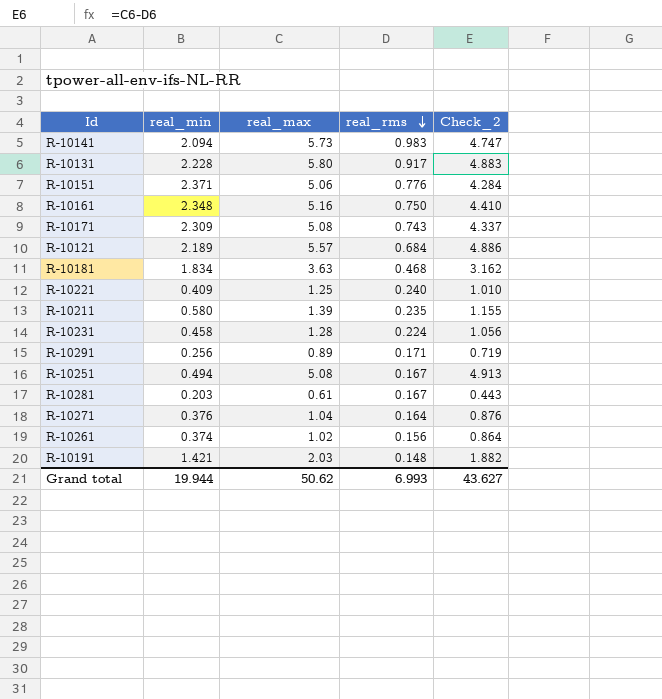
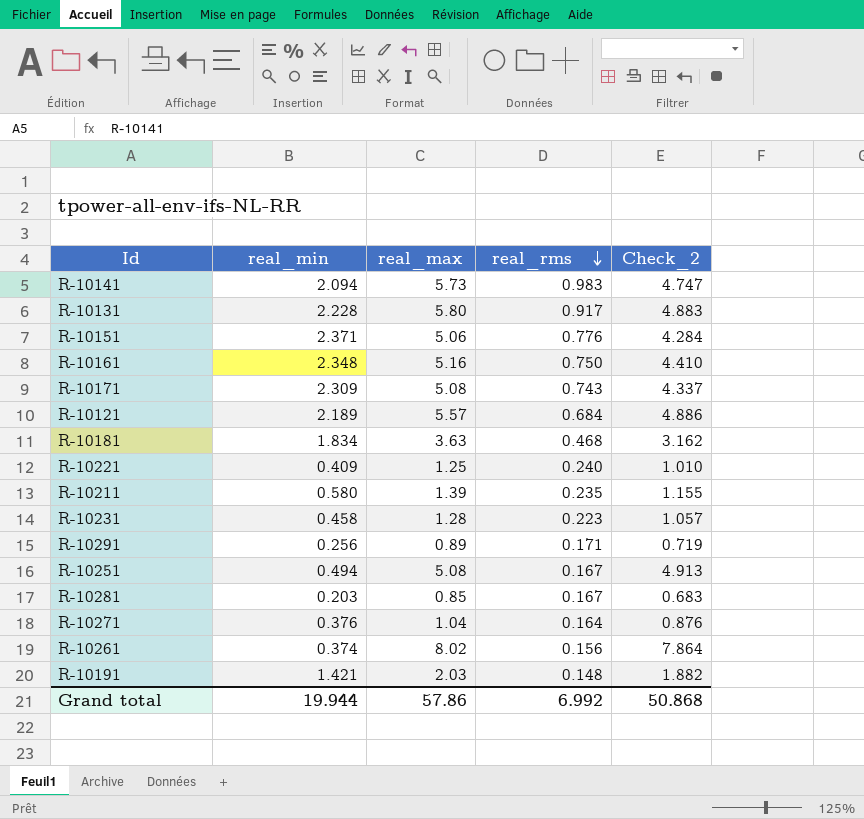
R-10231 | real_rms: 0.224 -> 0.223
R-10231 | Check_2: 1.056 -> 1.057
R-10281 | real_max: 0.61 -> 0.85
R-10281 | Check_2: 0.443 -> 0.683
R-10261 | real_max: 1.02 -> 8.02
R-10261 | Check_2: 0.864 -> 7.864
Grand total | real_max: 50.62 -> 57.86
Grand total | real_rms: 6.993 -> 6.992
Grand total | Check_2: 43.627 -> 50.868

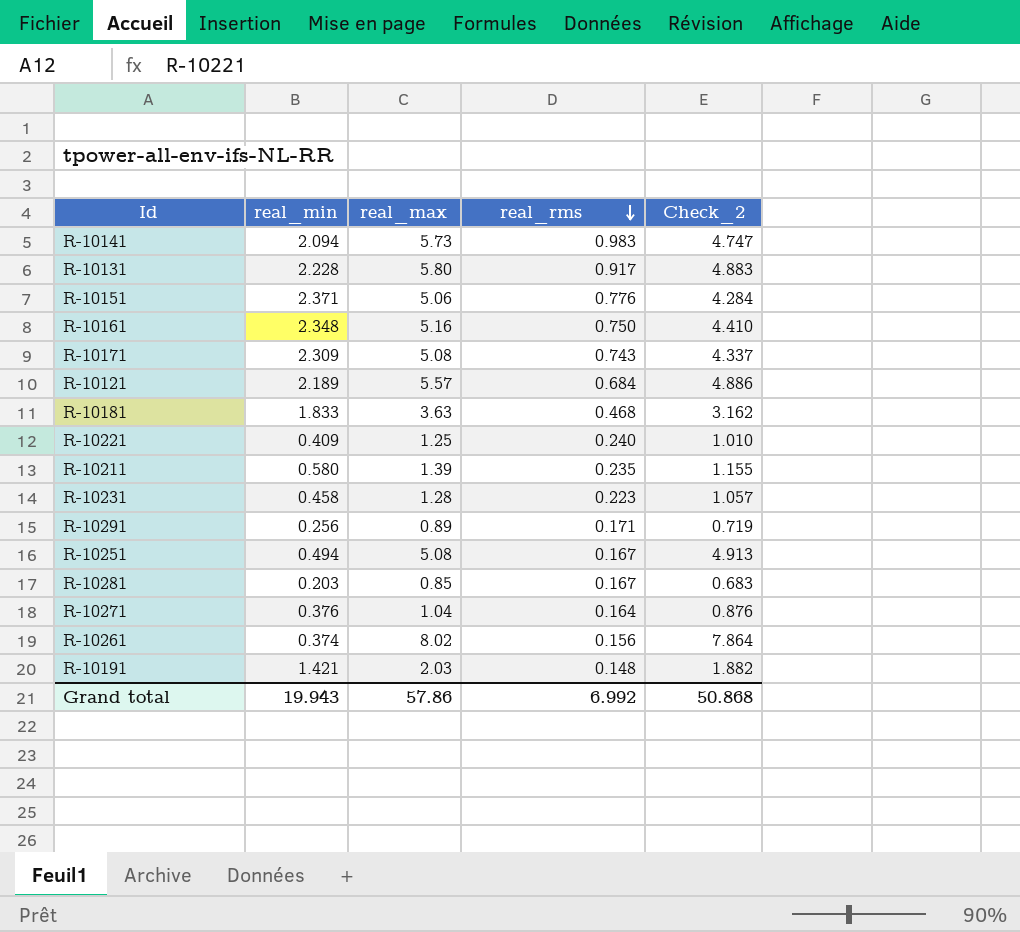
R-10181 | real_min: 1.834 -> 1.833
Grand total | real_min: 19.944 -> 19.943

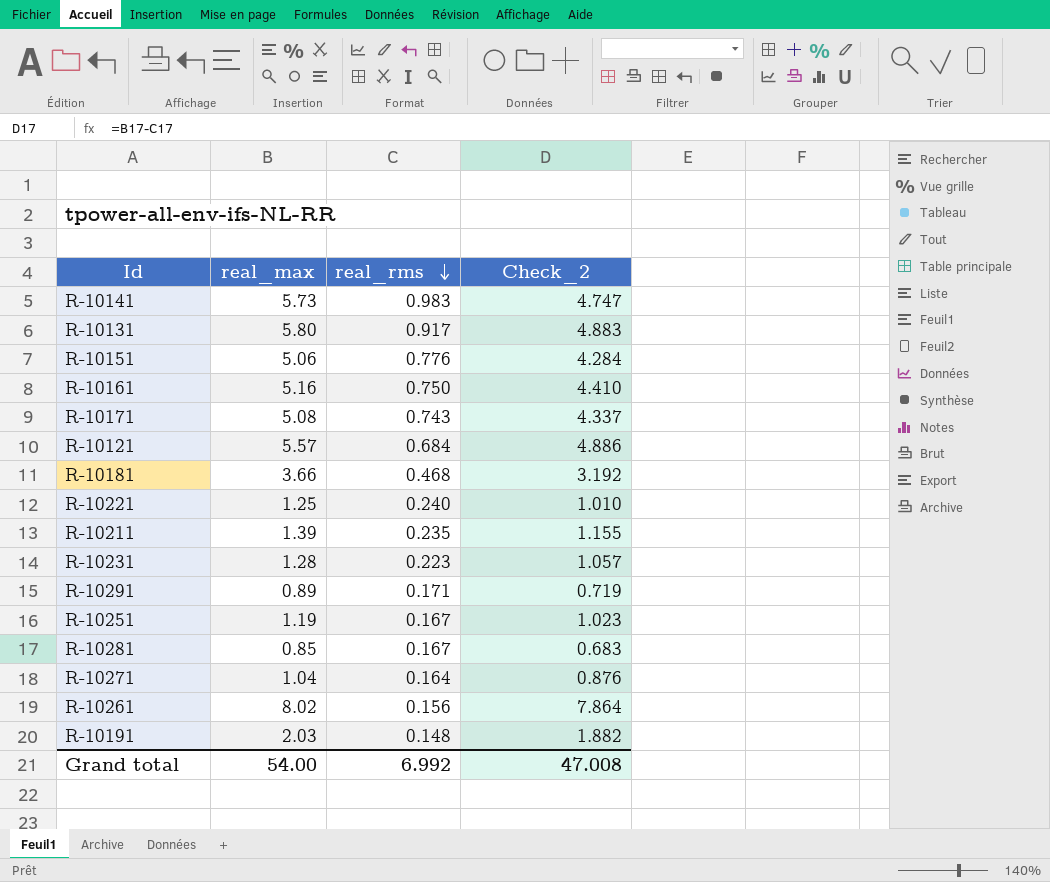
column real_min | position: 2 -> none
R-10181 | real_max: 3.63 -> 3.66
R-10181 | Check_2: 3.162 -> 3.192
R-10251 | real_max: 5.08 -> 1.19
R-10251 | Check_2: 4.913 -> 1.023
Grand total | real_max: 57.86 -> 54.00
Grand total | Check_2: 50.868 -> 47.008

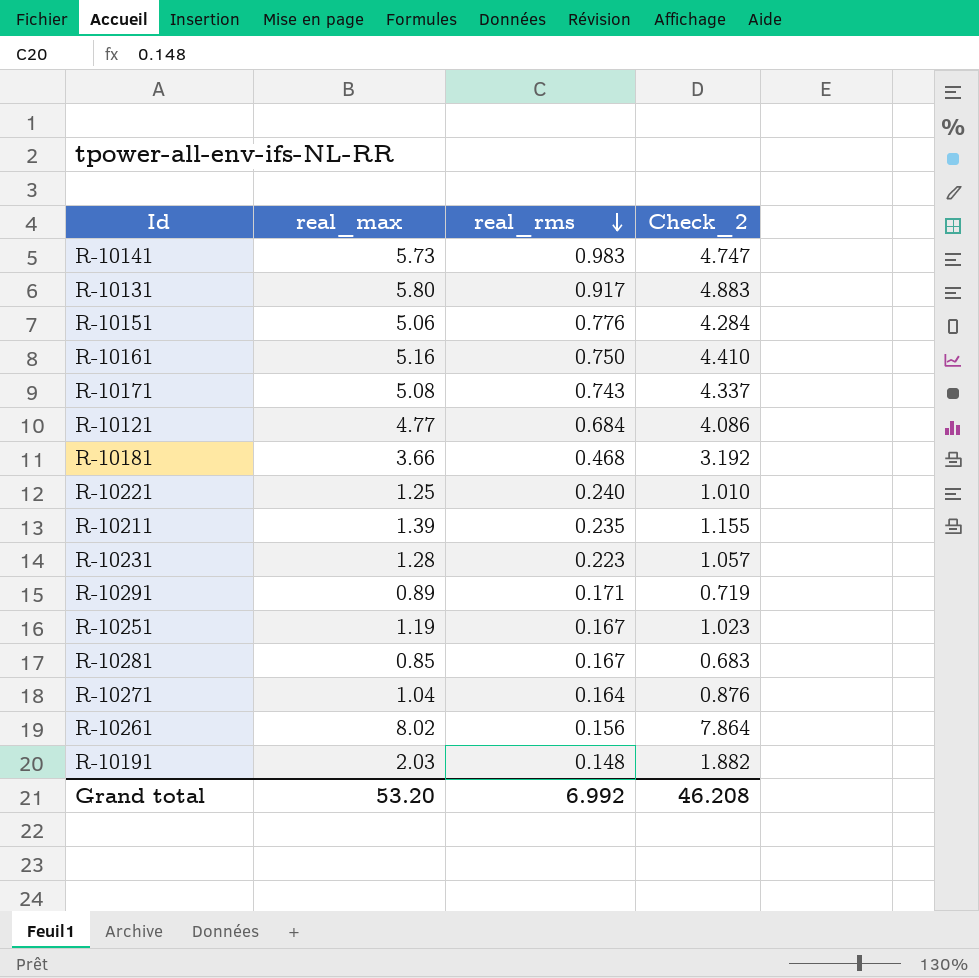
R-10121 | real_max: 5.57 -> 4.77
R-10121 | Check_2: 4.886 -> 4.086
Grand total | real_max: 54.00 -> 53.20
Grand total | Check_2: 47.008 -> 46.208

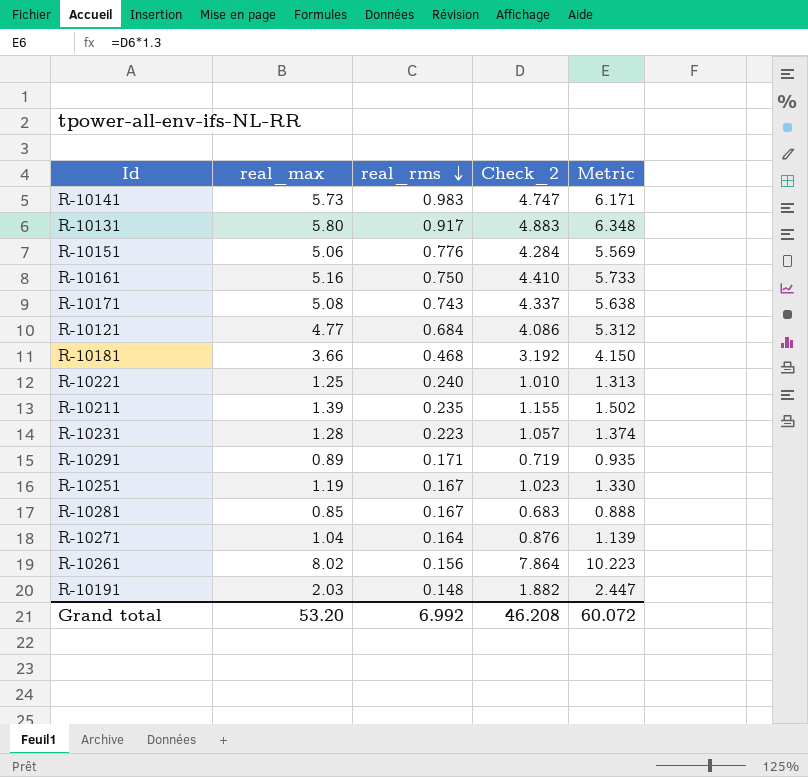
column Metric | formula: none -> [Check_2] * 1.3

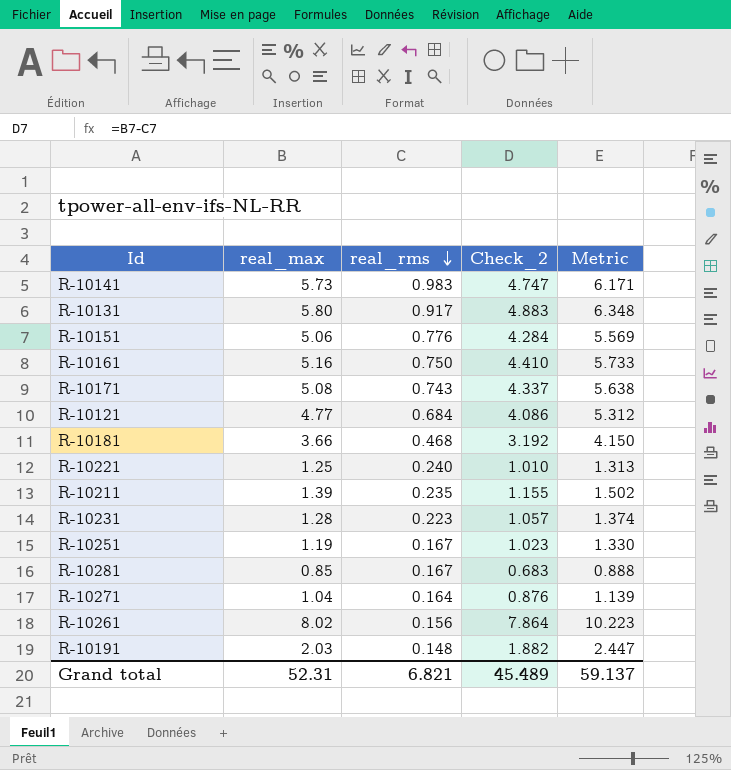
row R-10291: 0.89 | 0.171 | 0.719 | 0.935 -> none
Grand total | real_max: 53.20 -> 52.31
Grand total | real_rms: 6.992 -> 6.821
Grand total | Check_2: 46.208 -> 45.489
Grand total | Metric: 60.072 -> 59.137

